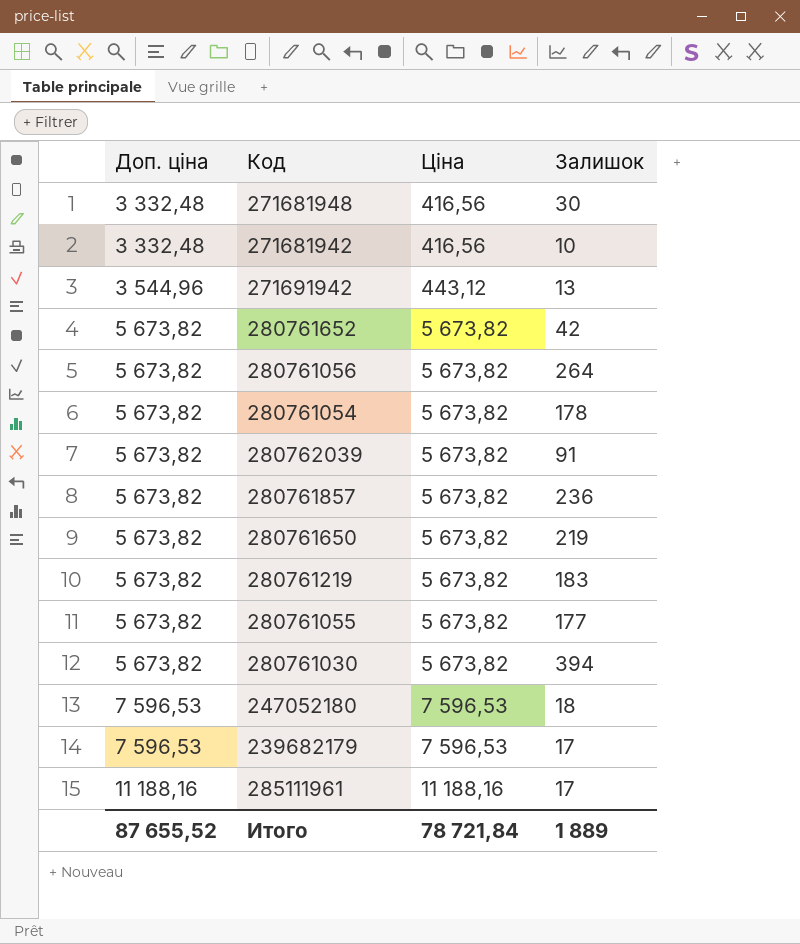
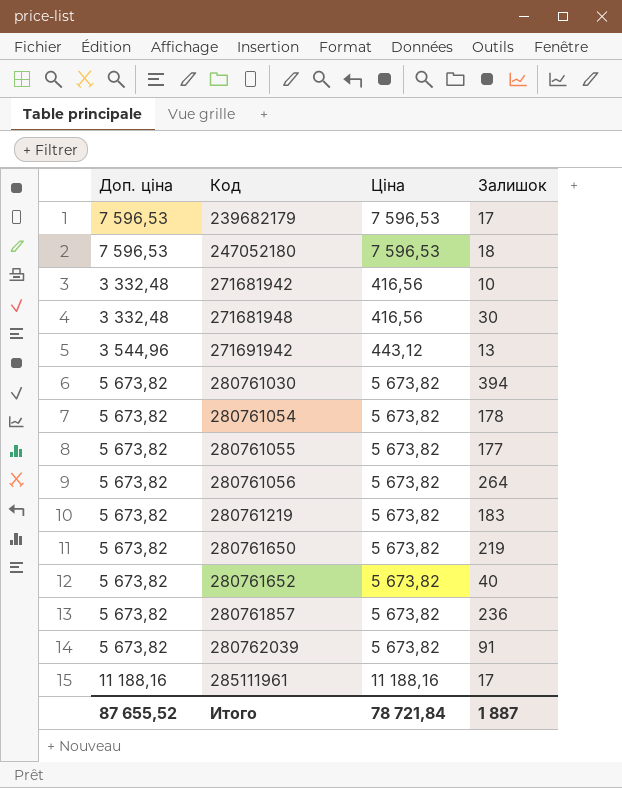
row order: Доп. ціна ascending -> Код ascending
280761652 | Залишок: 42 -> 40
Итого | Залишок: 1 889 -> 1 887

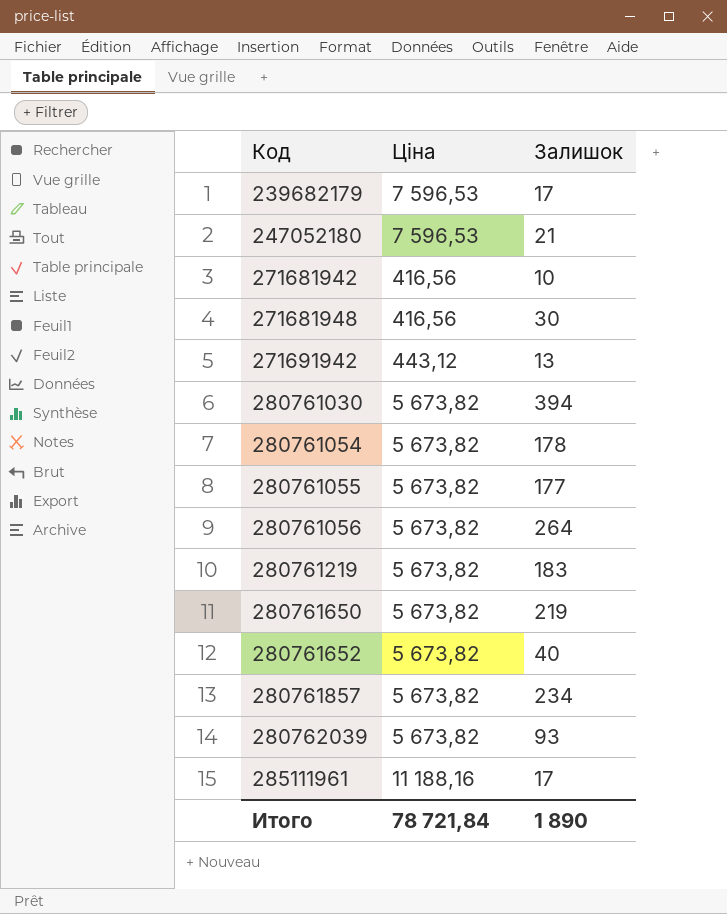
column Доп. ціна | position: 1 -> none
247052180 | Залишок: 18 -> 21
280761857 | Залишок: 236 -> 234
280762039 | Залишок: 91 -> 93
Итого | Залишок: 1 887 -> 1 890

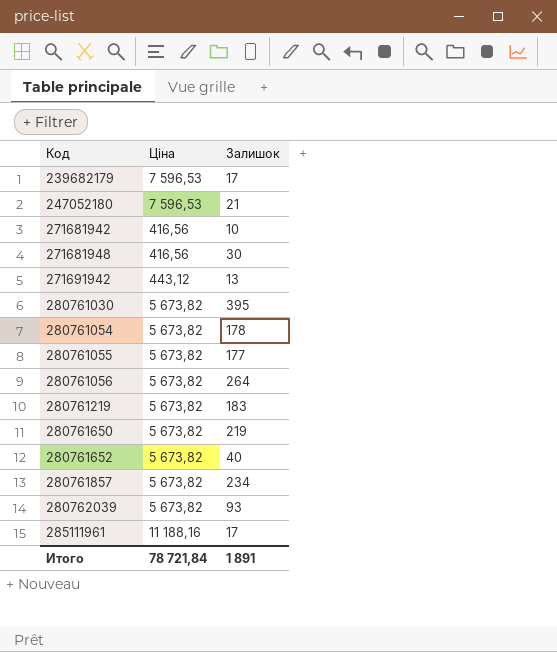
280761030 | Залишок: 394 -> 395
Итого | Залишок: 1 890 -> 1 891

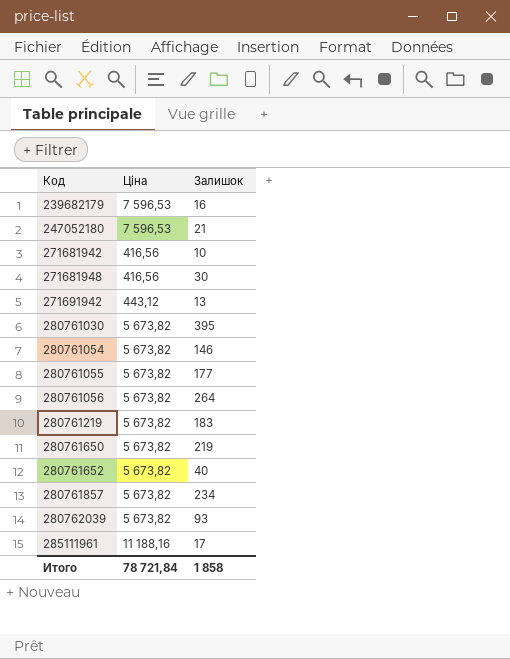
239682179 | Залишок: 17 -> 16
280761054 | Залишок: 178 -> 146
Итого | Залишок: 1 891 -> 1 858

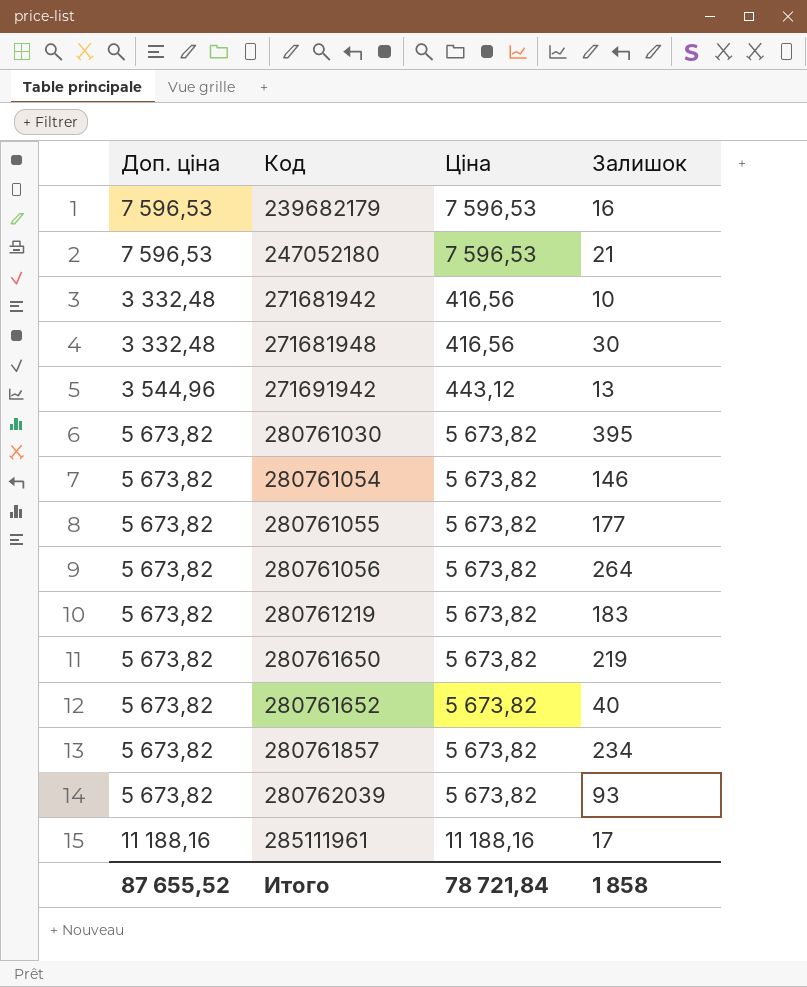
column Доп. ціна | position: none -> 1

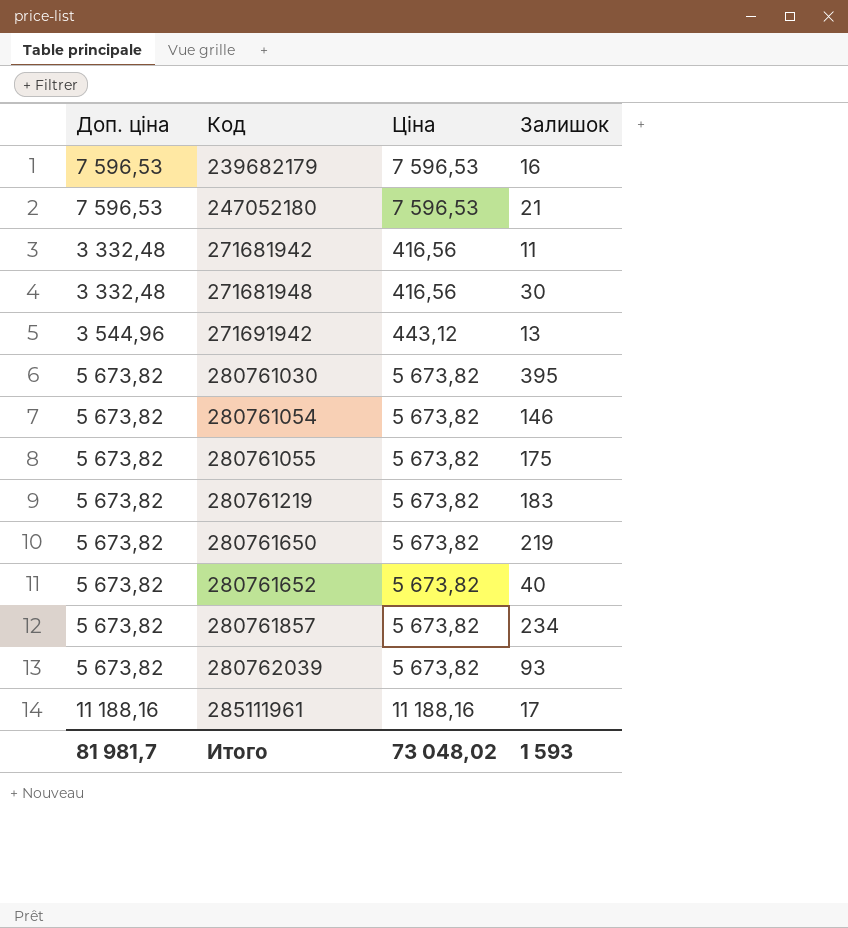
row 280761056: 5 673,82 | 5 673,82 | 264 -> none
271681942 | Залишок: 10 -> 11
280761055 | Залишок: 177 -> 175
Итого | Доп. ціна: 87 655,52 -> 81 981,7
Итого | Ціна: 78 721,84 -> 73 048,02
Итого | Залишок: 1 858 -> 1 593

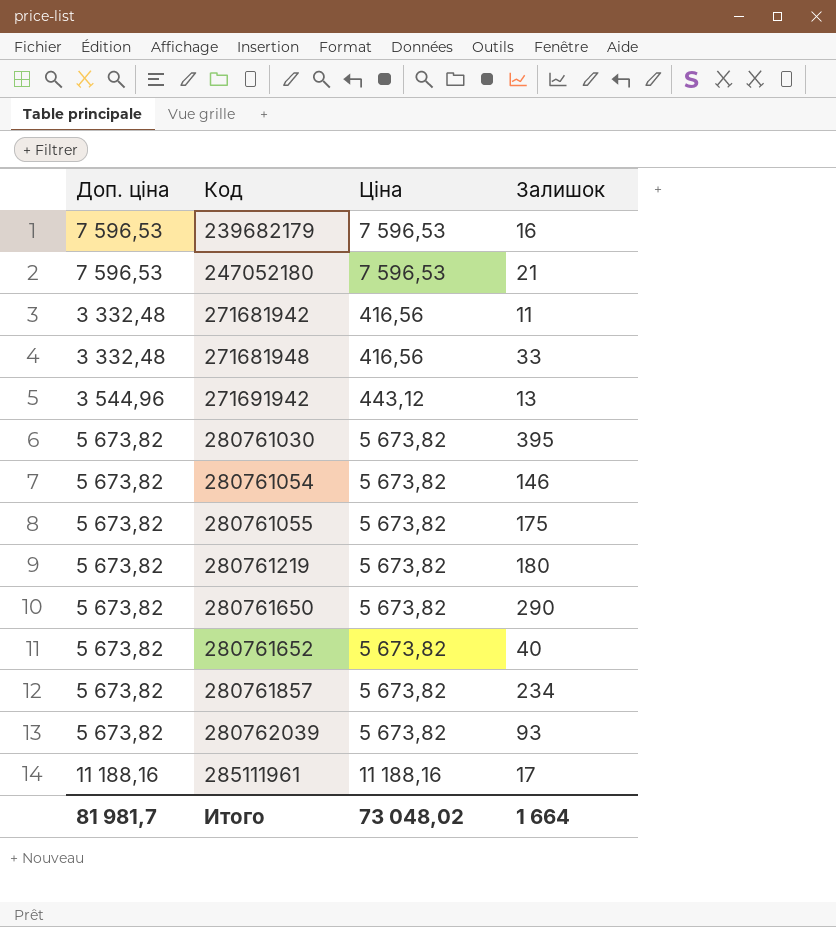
271681948 | Залишок: 30 -> 33
280761219 | Залишок: 183 -> 180
280761650 | Залишок: 219 -> 290
Итого | Залишок: 1 593 -> 1 664

